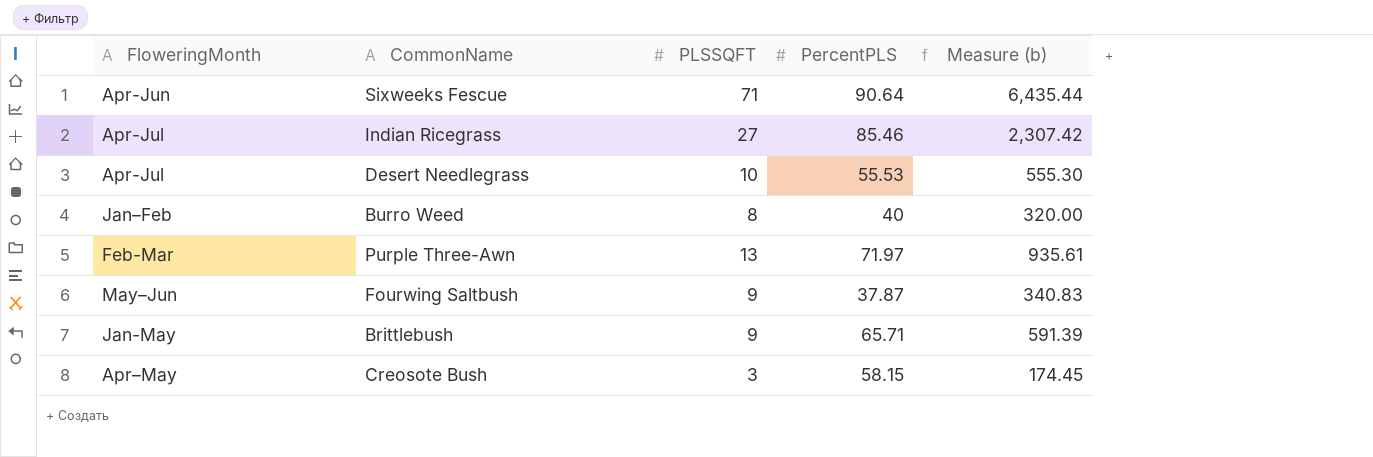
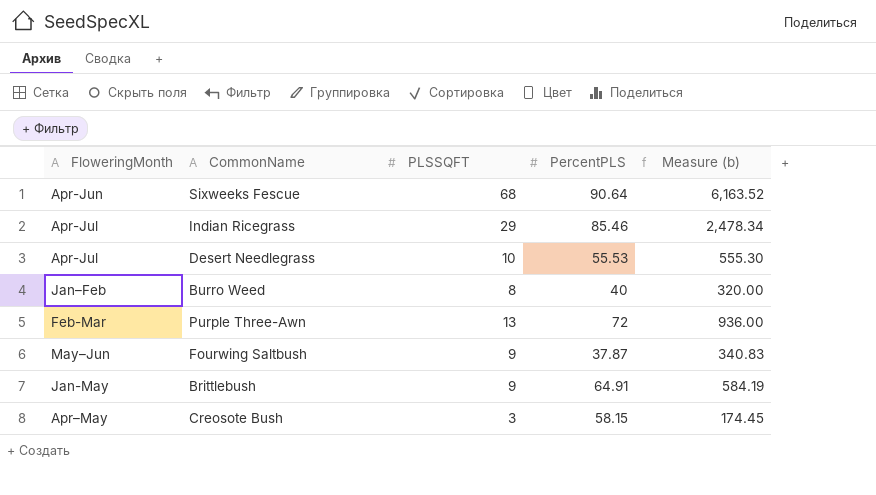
Sixweeks Fescue | PLSSQFT: 71 -> 68
Sixweeks Fescue | Measure (b): 6,435.44 -> 6,163.52
Indian Ricegrass | PLSSQFT: 27 -> 29
Indian Ricegrass | Measure (b): 2,307.42 -> 2,478.34
Purple Three-Awn | PercentPLS: 71.97 -> 72
Purple Three-Awn | Measure (b): 935.61 -> 936.00
Brittlebush | PercentPLS: 65.71 -> 64.91
Brittlebush | Measure (b): 591.39 -> 584.19

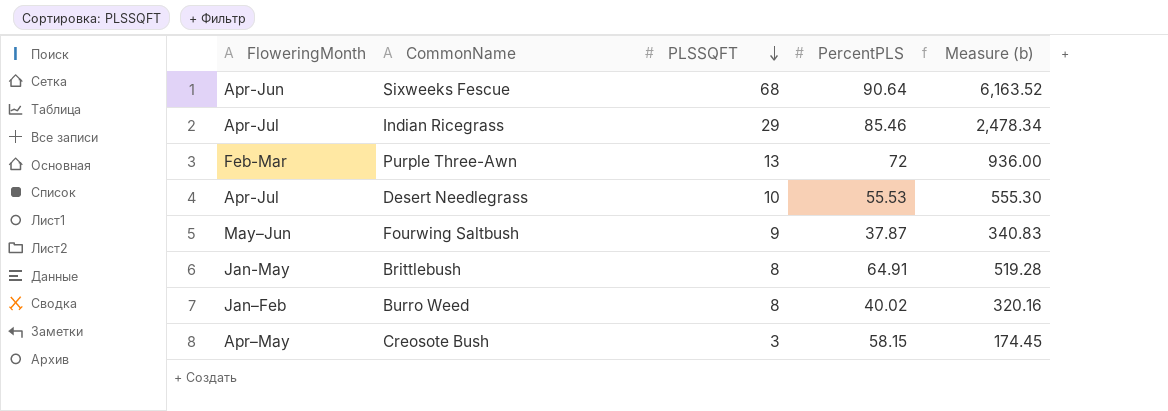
row order: none -> PLSSQFT descending
Brittlebush | PLSSQFT: 9 -> 8
Brittlebush | Measure (b): 584.19 -> 519.28
Burro Weed | PercentPLS: 40 -> 40.02
Burro Weed | Measure (b): 320.00 -> 320.16

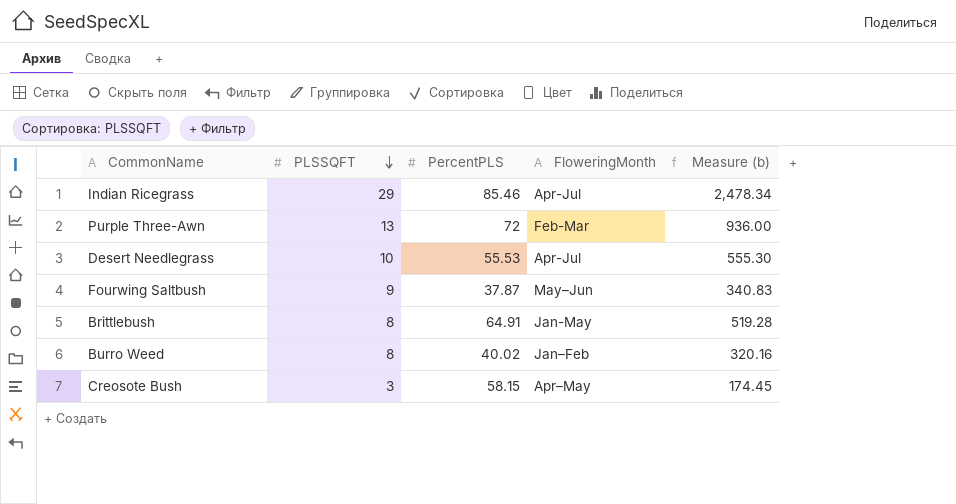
column FloweringMonth | position: 1 -> 4
row Sixweeks Fescue: Apr-Jun | 68 | 90.64 | 6,163.52 -> none

